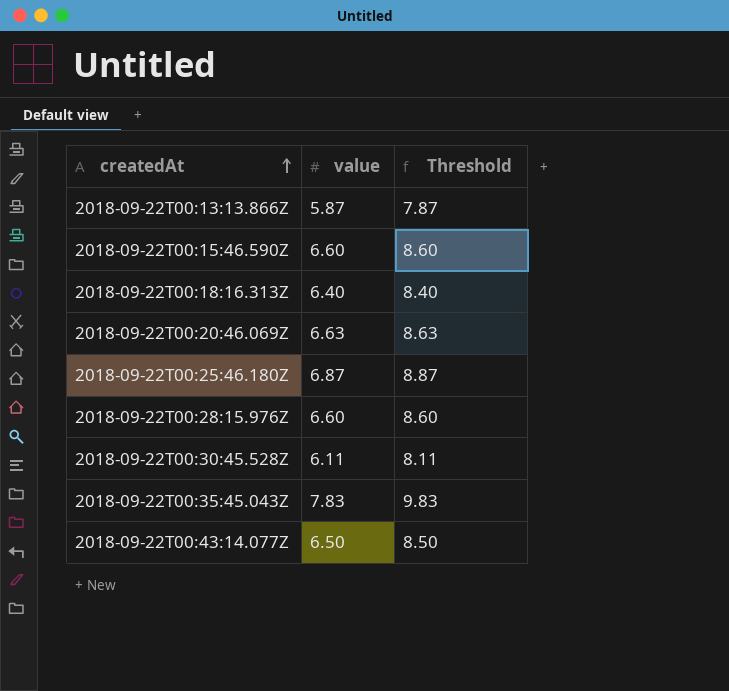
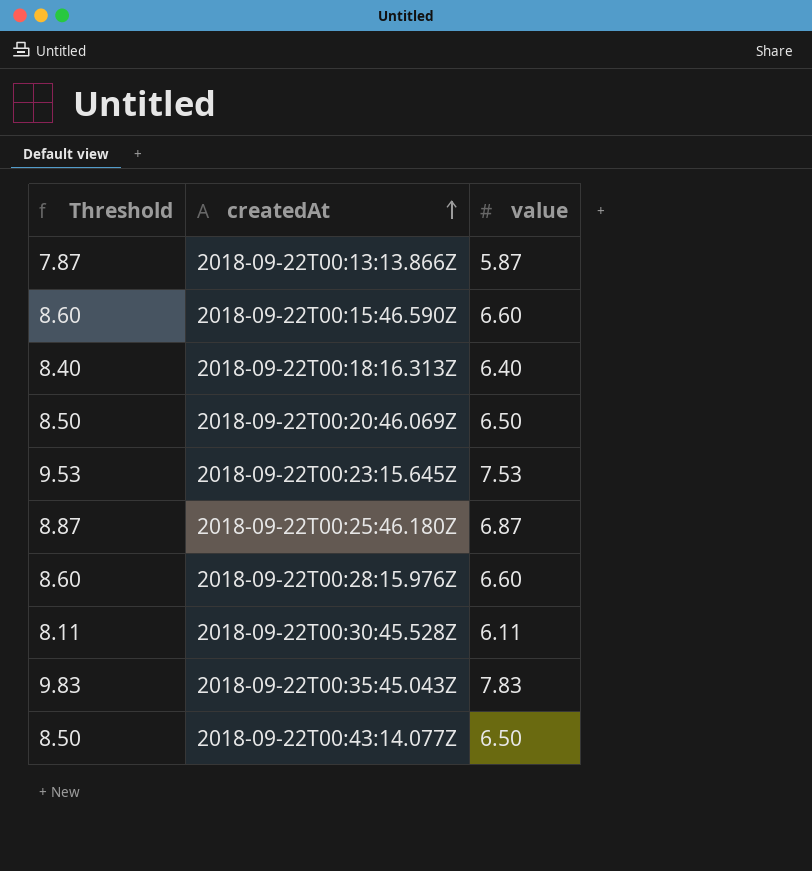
column Threshold | position: 3 -> 1
2018-09-22T00:20:46.069Z | Threshold: 8.63 -> 8.50
2018-09-22T00:20:46.069Z | value: 6.63 -> 6.50
row 2018-09-22T00:23:15.645Z: none -> 9.53 | 7.53

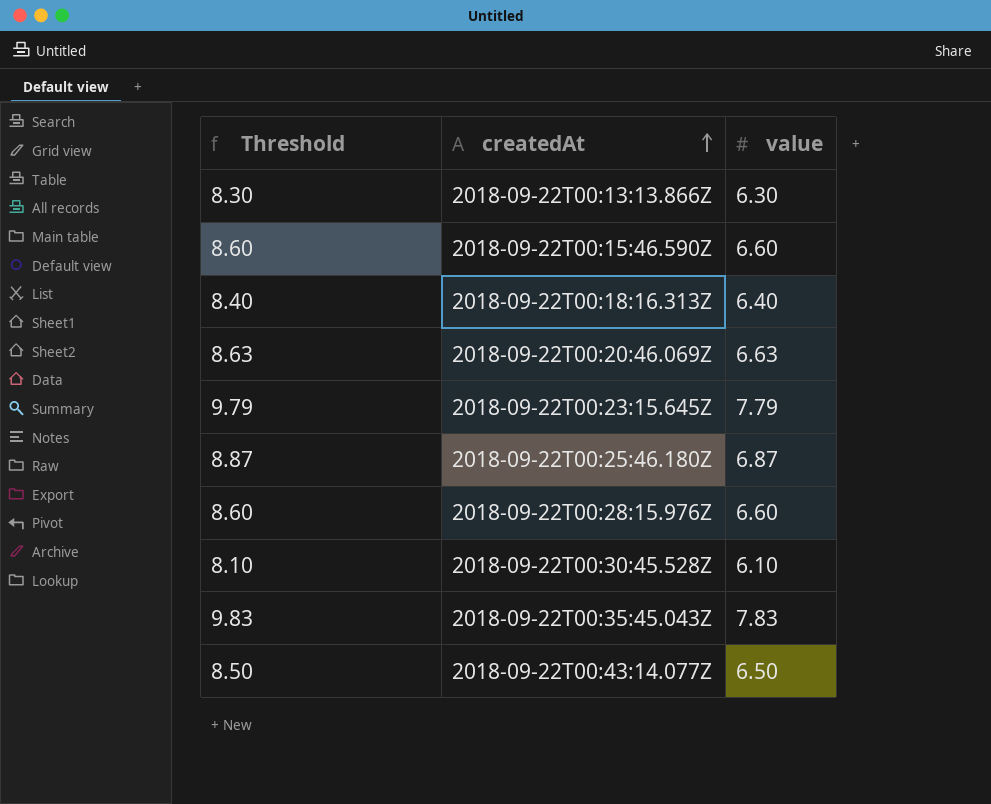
2018-09-22T00:13:13.866Z | Threshold: 7.87 -> 8.30
2018-09-22T00:13:13.866Z | value: 5.87 -> 6.30
2018-09-22T00:20:46.069Z | Threshold: 8.50 -> 8.63
2018-09-22T00:20:46.069Z | value: 6.50 -> 6.63
2018-09-22T00:23:15.645Z | Threshold: 9.53 -> 9.79
2018-09-22T00:23:15.645Z | value: 7.53 -> 7.79
2018-09-22T00:30:45.528Z | Threshold: 8.11 -> 8.10
2018-09-22T00:30:45.528Z | value: 6.11 -> 6.10

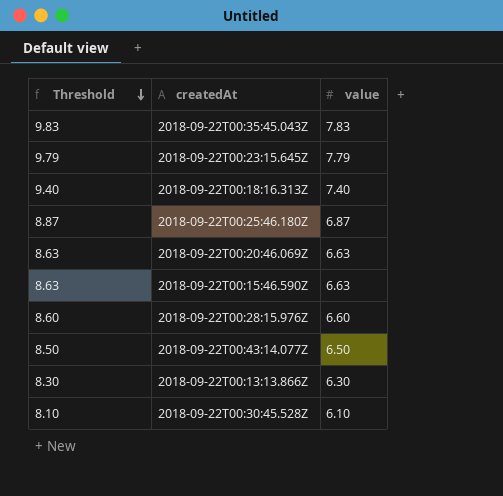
row order: createdAt ascending -> Threshold descending
2018-09-22T00:18:16.313Z | Threshold: 8.40 -> 9.40
2018-09-22T00:18:16.313Z | value: 6.40 -> 7.40
2018-09-22T00:15:46.590Z | Threshold: 8.60 -> 8.63
2018-09-22T00:15:46.590Z | value: 6.60 -> 6.63

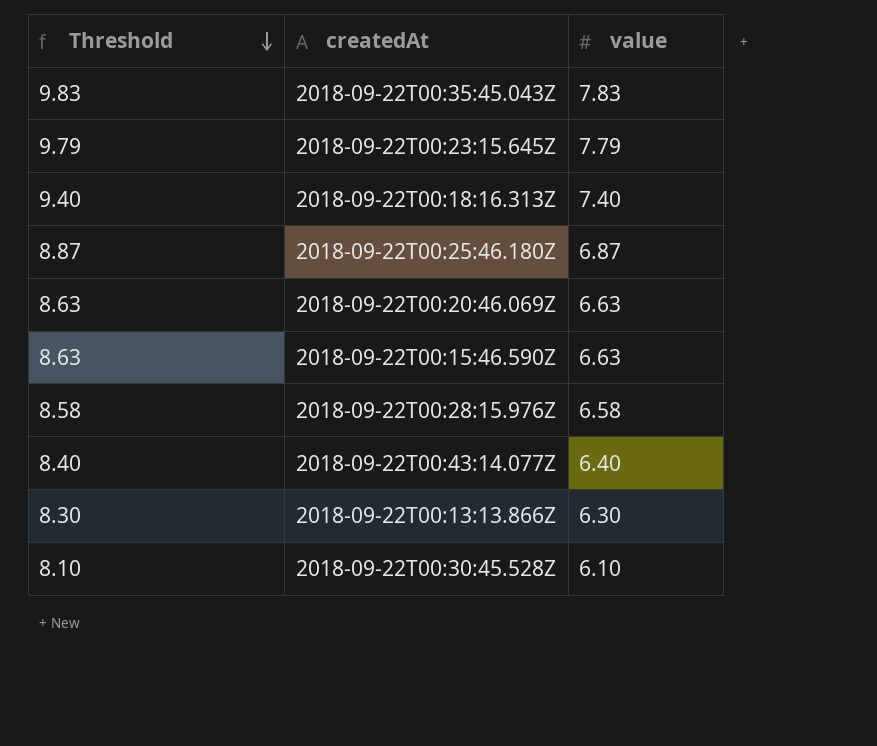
2018-09-22T00:28:15.976Z | Threshold: 8.60 -> 8.58
2018-09-22T00:28:15.976Z | value: 6.60 -> 6.58
2018-09-22T00:43:14.077Z | Threshold: 8.50 -> 8.40
2018-09-22T00:43:14.077Z | value: 6.50 -> 6.40

